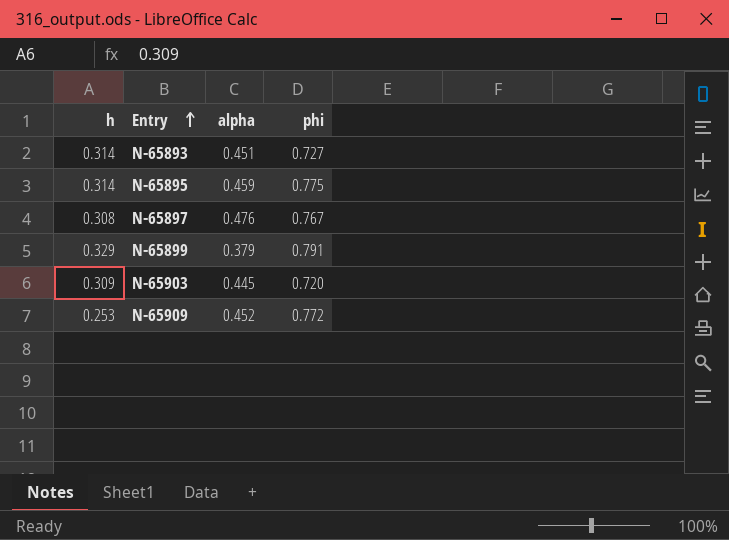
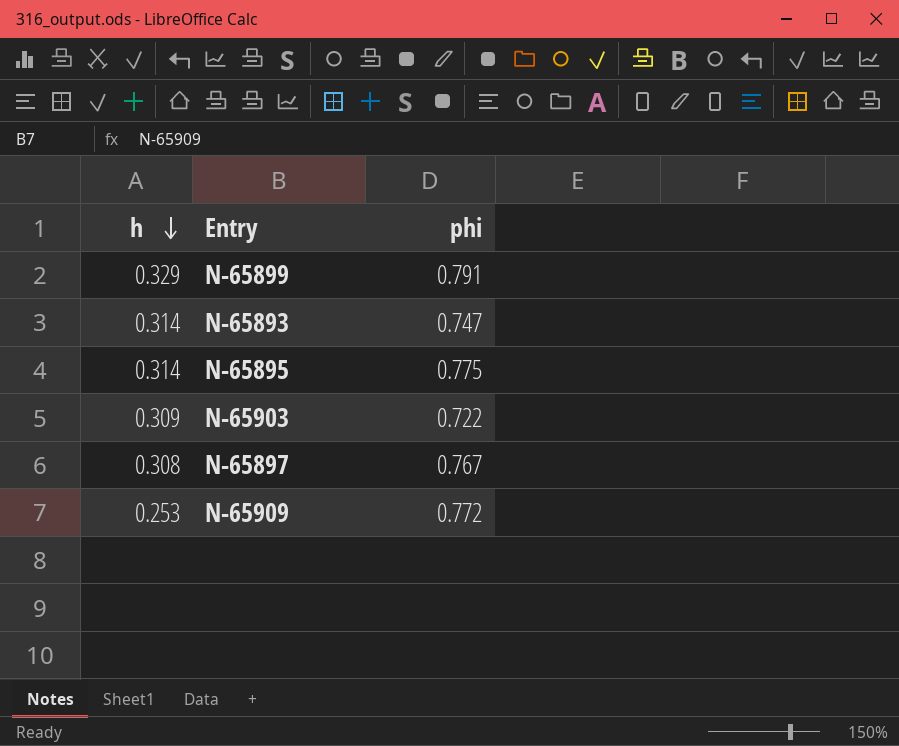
row order: Entry ascending -> h descending
column alpha | position: 3 -> none
N-65893 | phi: 0.727 -> 0.747
N-65903 | phi: 0.720 -> 0.722

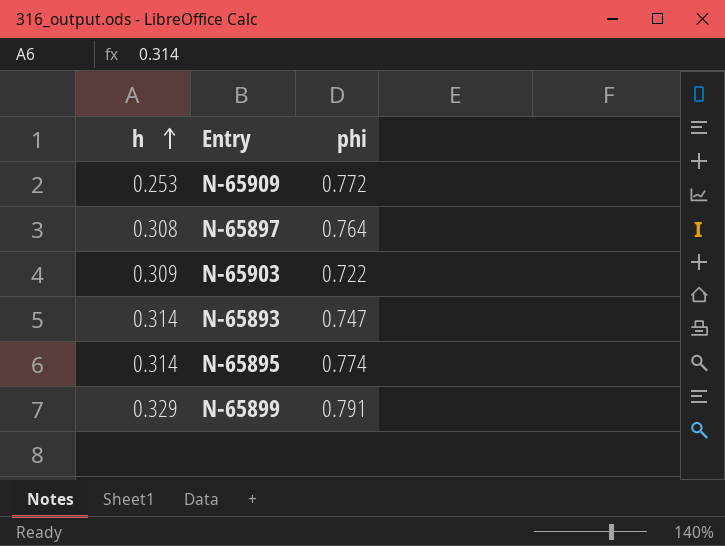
row order: h descending -> h ascending
N-65897 | phi: 0.767 -> 0.764
N-65895 | phi: 0.775 -> 0.774

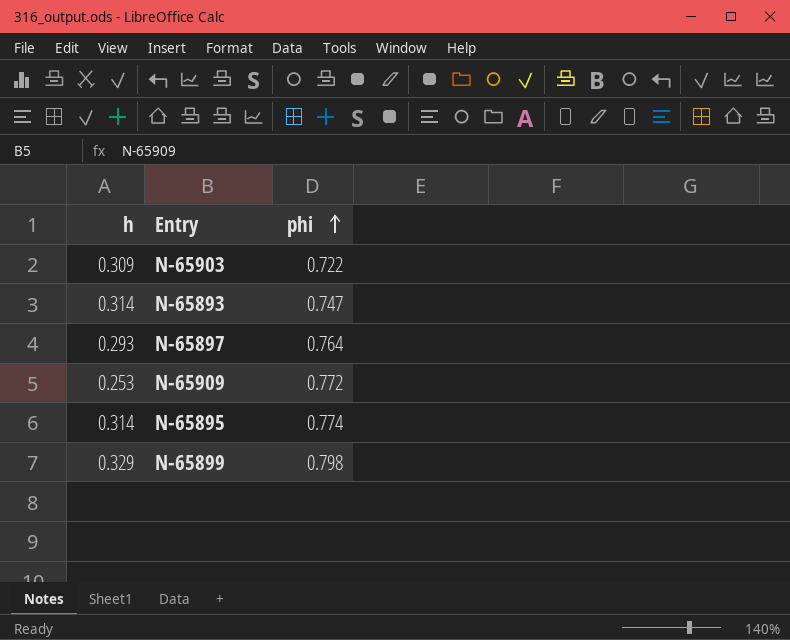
row order: h ascending -> phi ascending
N-65897 | h: 0.308 -> 0.293
N-65899 | phi: 0.791 -> 0.798

